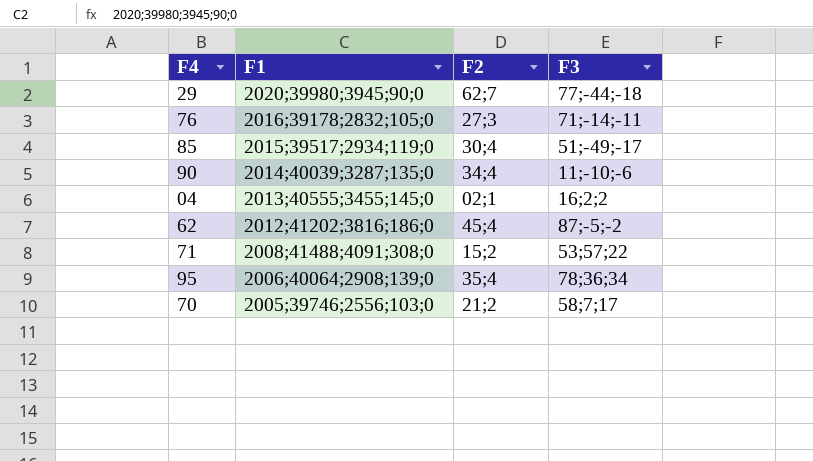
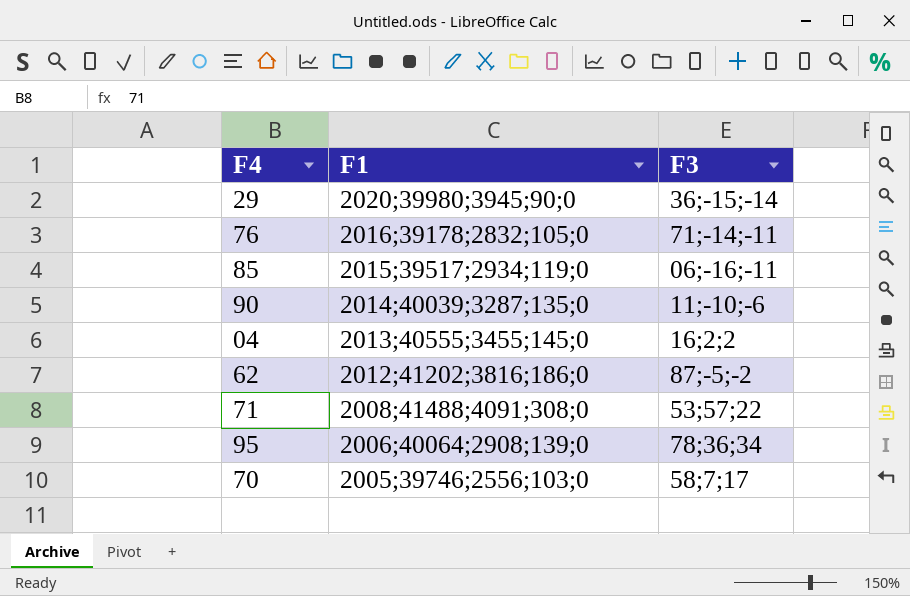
column F2 | position: 3 -> none
29 | F3: 77;-44;-18 -> 36;-15;-14
85 | F3: 51;-49;-17 -> 06;-16;-11

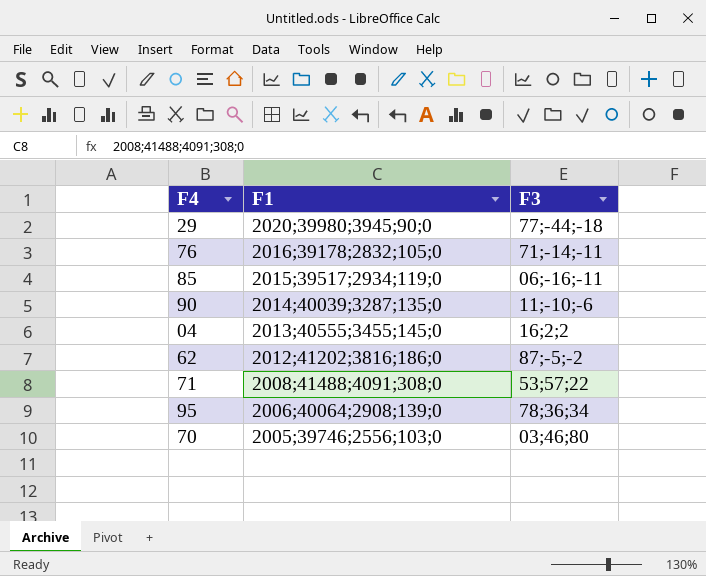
29 | F3: 36;-15;-14 -> 77;-44;-18
70 | F3: 58;7;17 -> 03;46;80

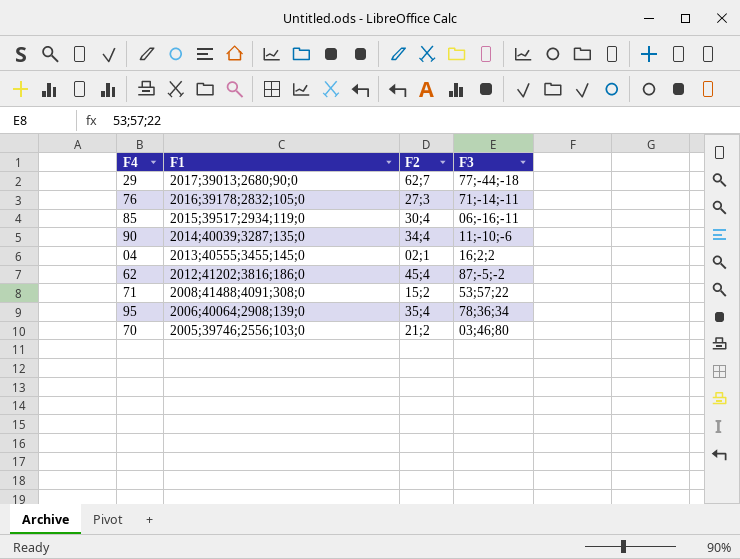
column F2 | position: none -> 3
29 | F1: 2020;39980;3945;90;0 -> 2017;39013;2680;90;0

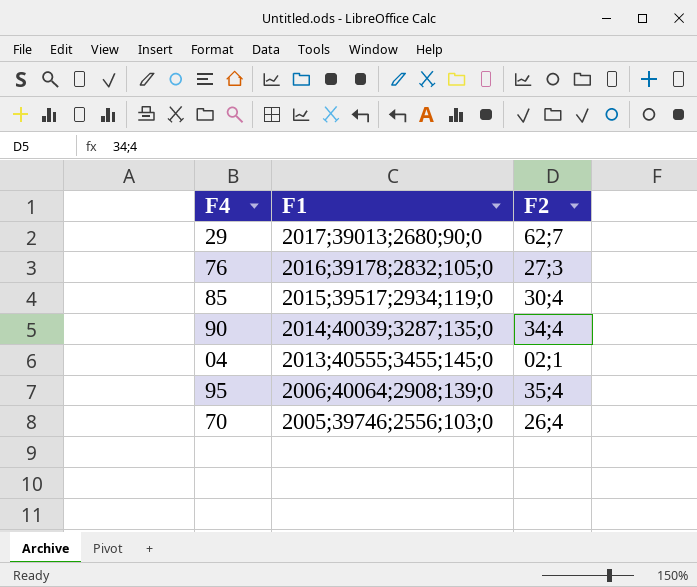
column F3 | position: 4 -> none
row 62: 2012;41202;3816;186;0 | 45;4 | 87;-5;-2 -> none
row 71: 2008;41488;4091;308;0 | 15;2 | 53;57;22 -> none
70 | F2: 21;2 -> 26;4

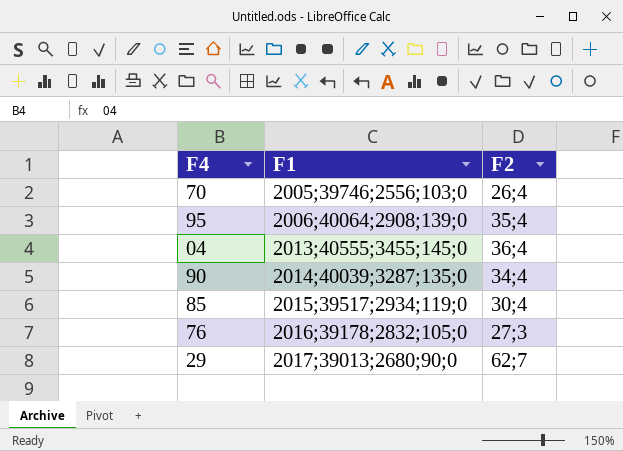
row order: F1 descending -> F1 ascending
04 | F2: 02;1 -> 36;4

